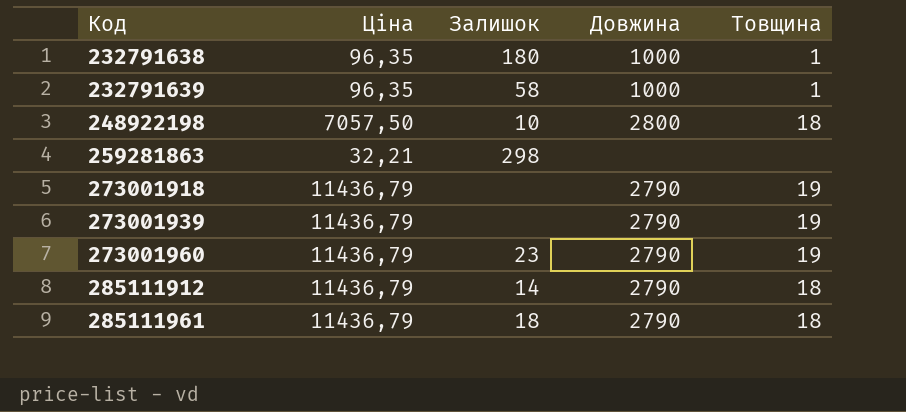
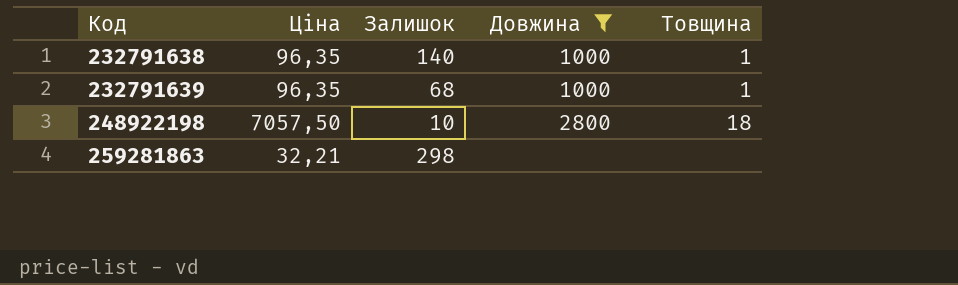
filter: none -> Довжина != 2790
232791638 | Залишок: 180 -> 140
232791639 | Залишок: 58 -> 68

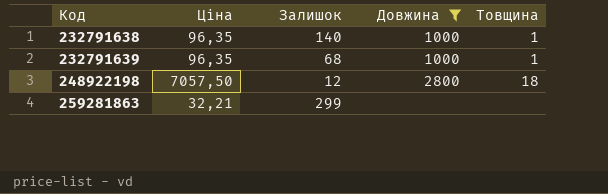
248922198 | Залишок: 10 -> 12
259281863 | Залишок: 298 -> 299

